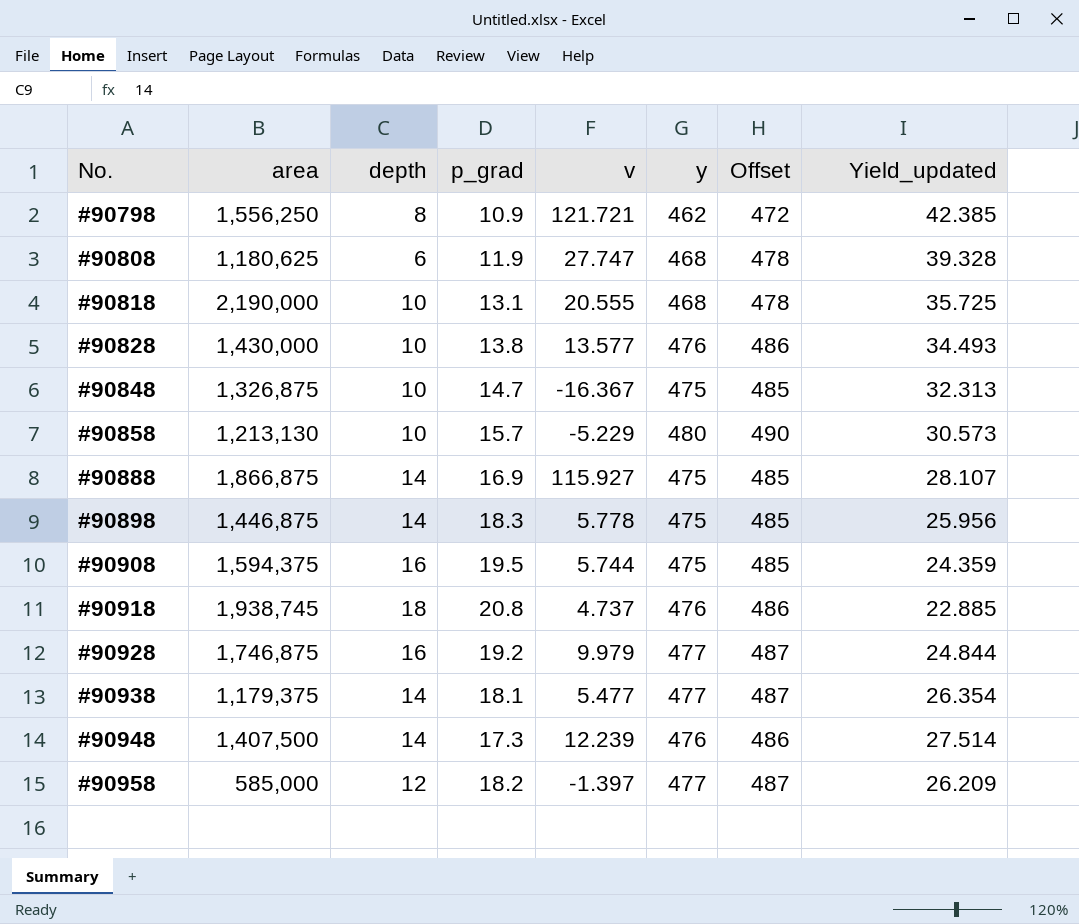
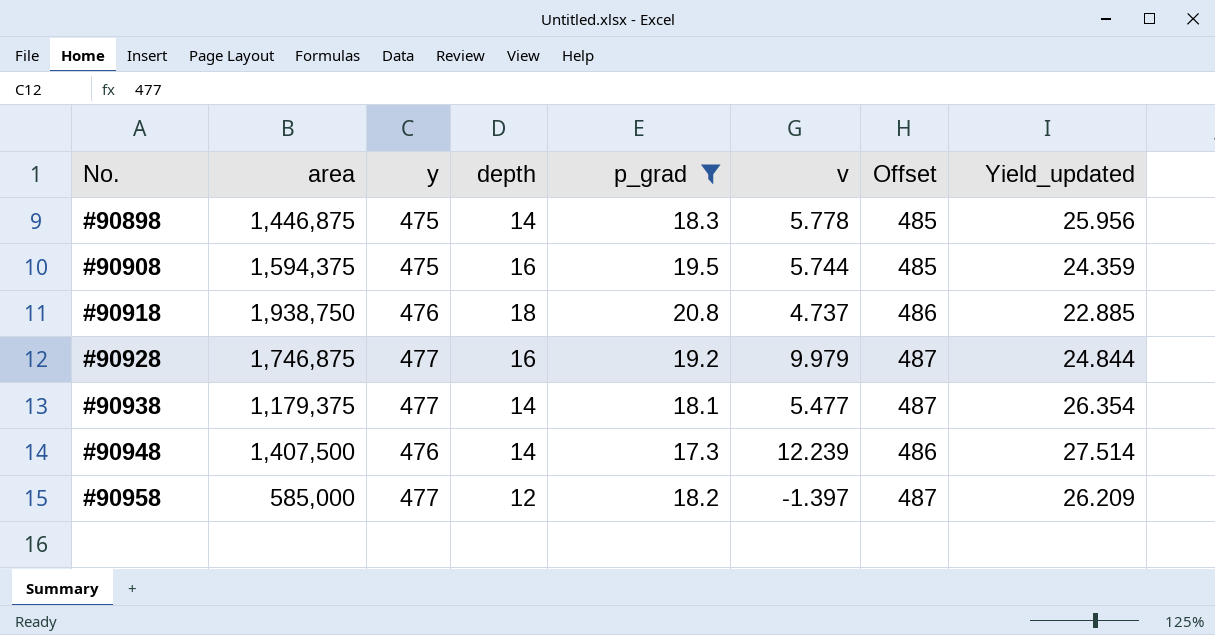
filter: none -> p_grad >= 17.3
column y | position: 6 -> 3
#90918 | area: 1,938,745 -> 1,938,750

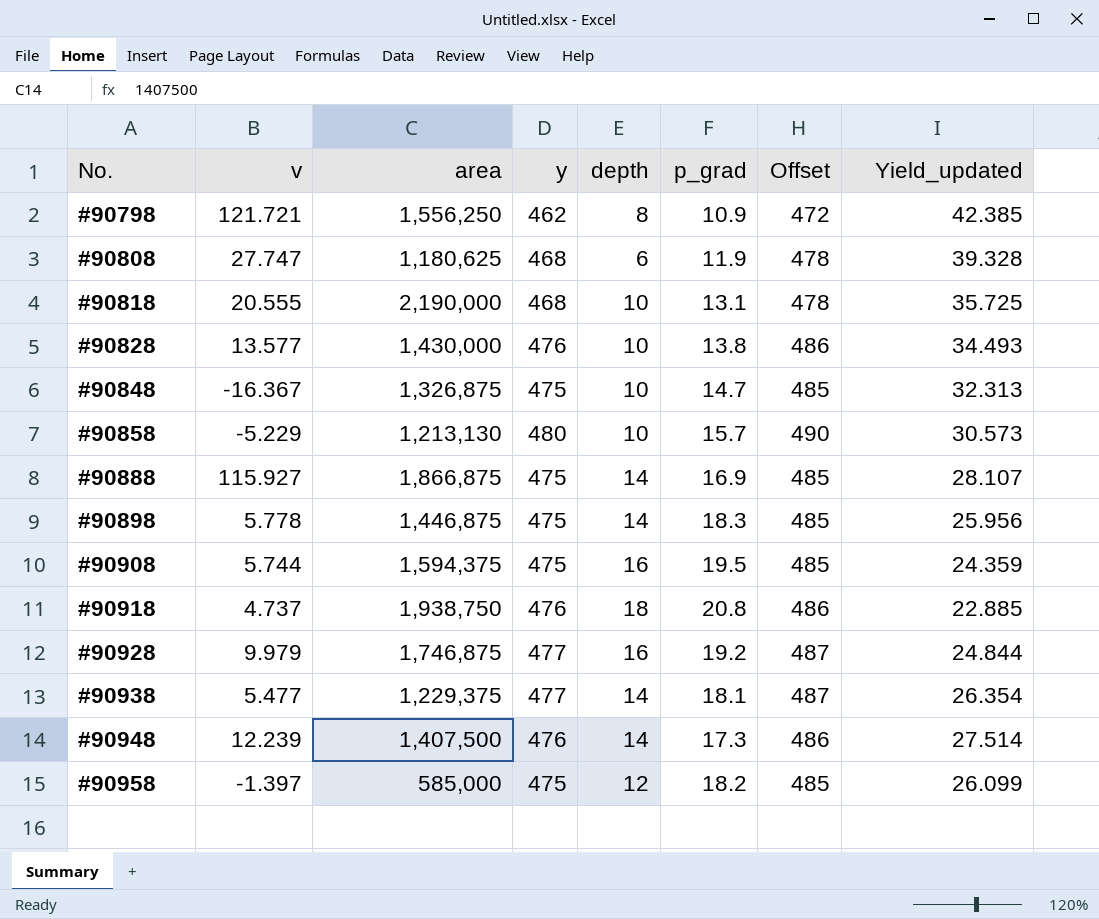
filter: p_grad >= 17.3 -> none
column v | position: 6 -> 2
#90938 | area: 1,179,375 -> 1,229,375
#90958 | y: 477 -> 475
#90958 | Offset: 487 -> 485
#90958 | Yield_updated: 26.209 -> 26.099

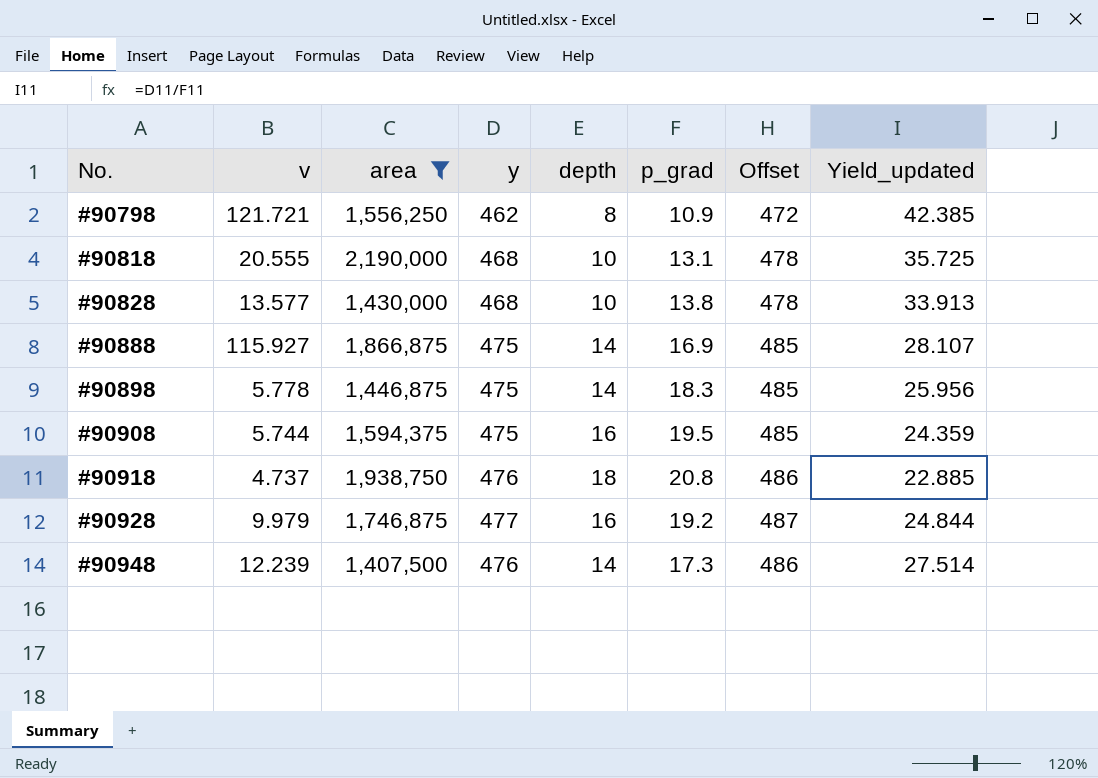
filter: none -> area >= 1,407,500
#90828 | y: 476 -> 468
#90828 | Offset: 486 -> 478
#90828 | Yield_updated: 34.493 -> 33.913

